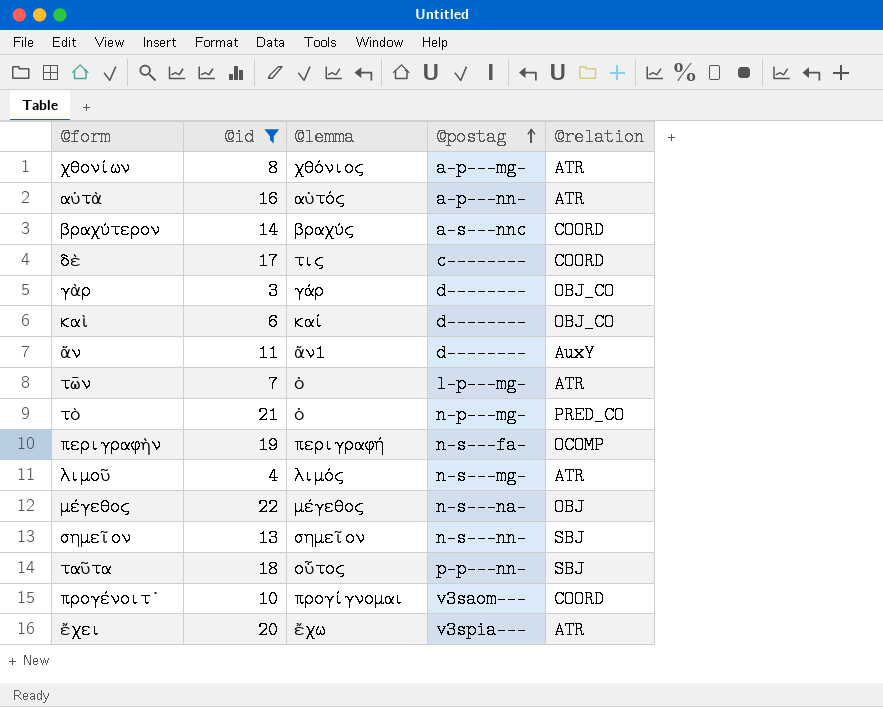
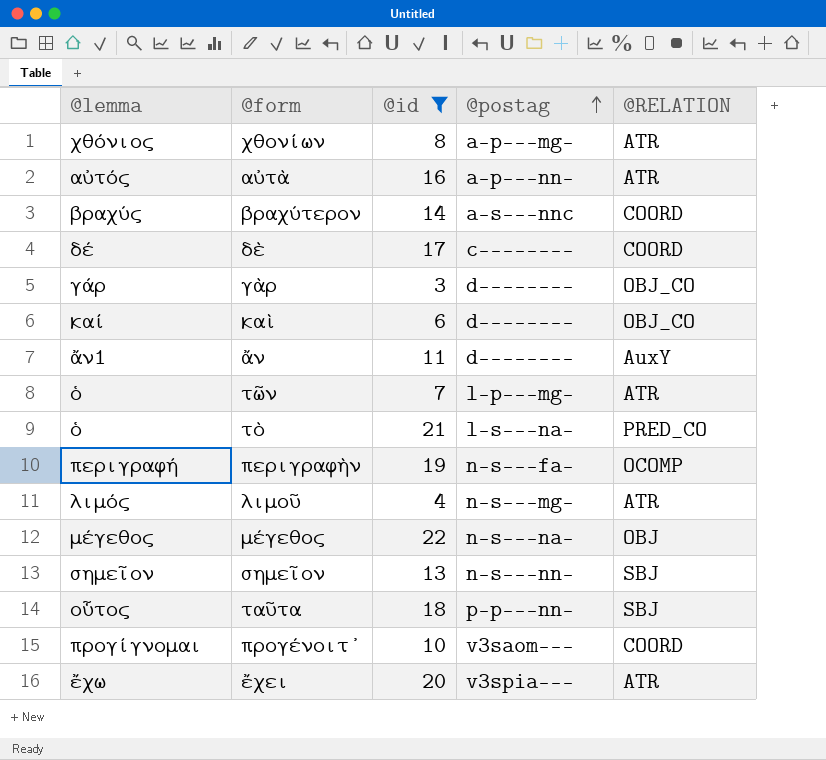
column @lemma | position: 3 -> 1
column name: @relation -> @RELATION
δὲ | @lemma: τις -> δέ
τὸ | @postag: n-p---mg- -> l-s---na-

